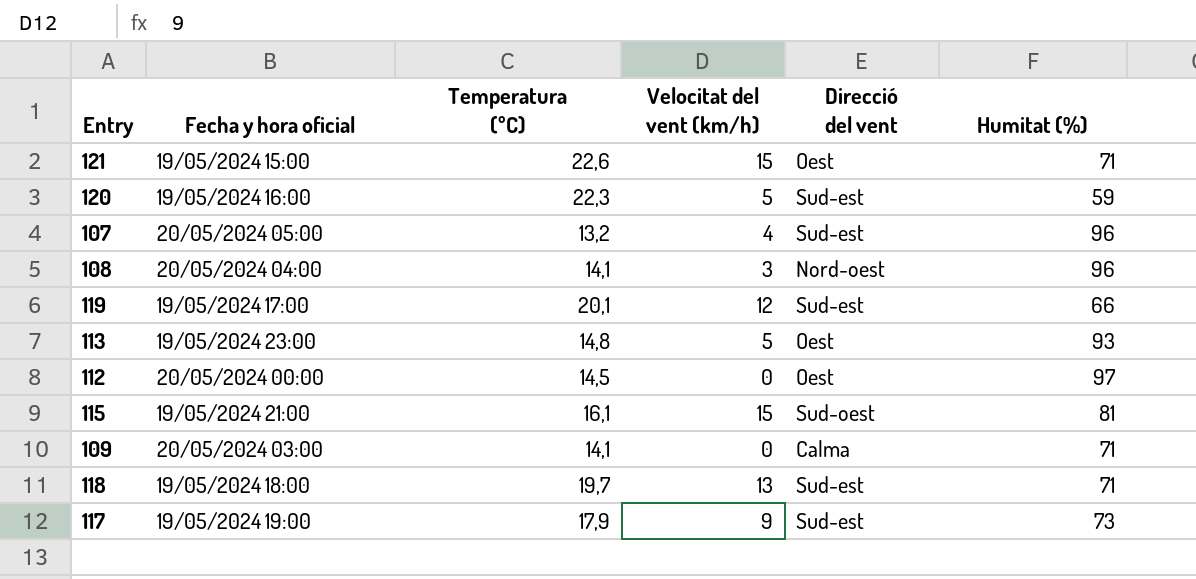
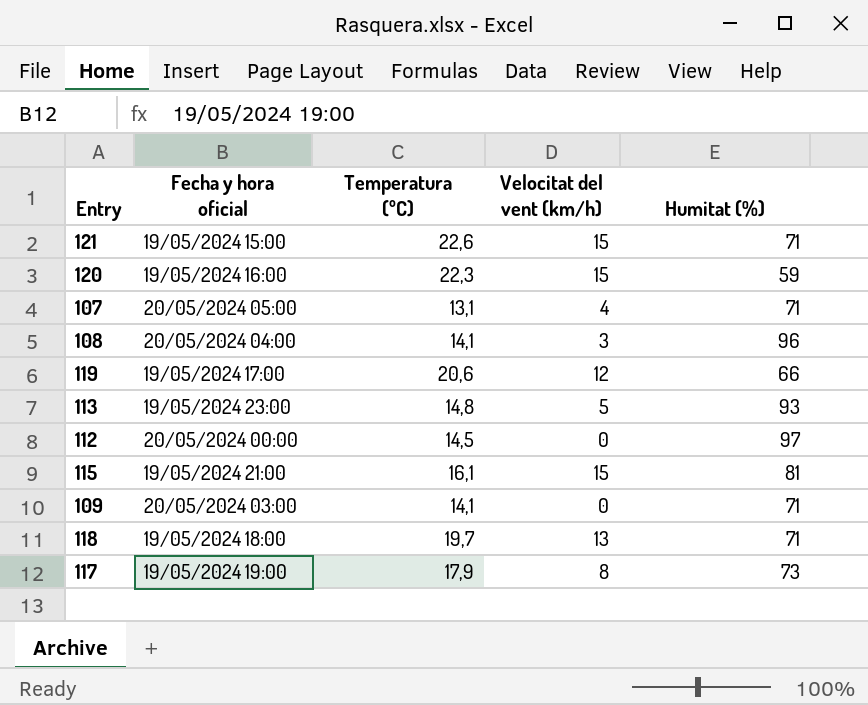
column Direcció del vent | position: 5 -> none
120 | Velocitat del vent (km/h): 5 -> 15
107 | Temperatura (ºC): 13,2 -> 13,1
107 | Humitat (%): 96 -> 71
119 | Temperatura (ºC): 20,1 -> 20,6
117 | Velocitat del vent (km/h): 9 -> 8

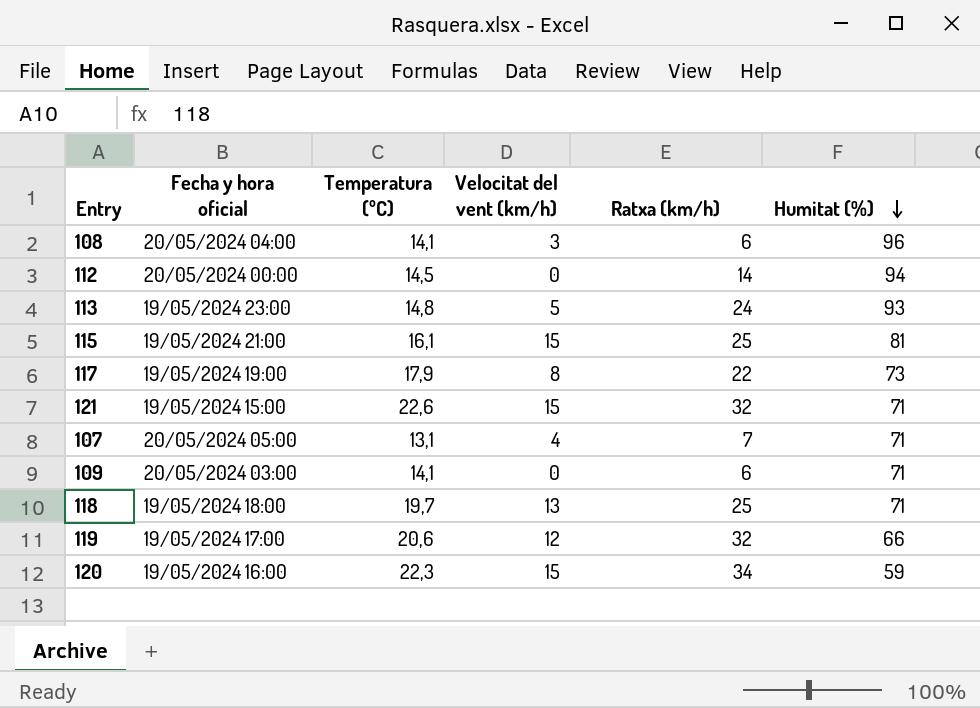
row order: none -> Humitat (%) descending
column Ratxa (km/h) | position: none -> 5
112 | Humitat (%): 97 -> 94

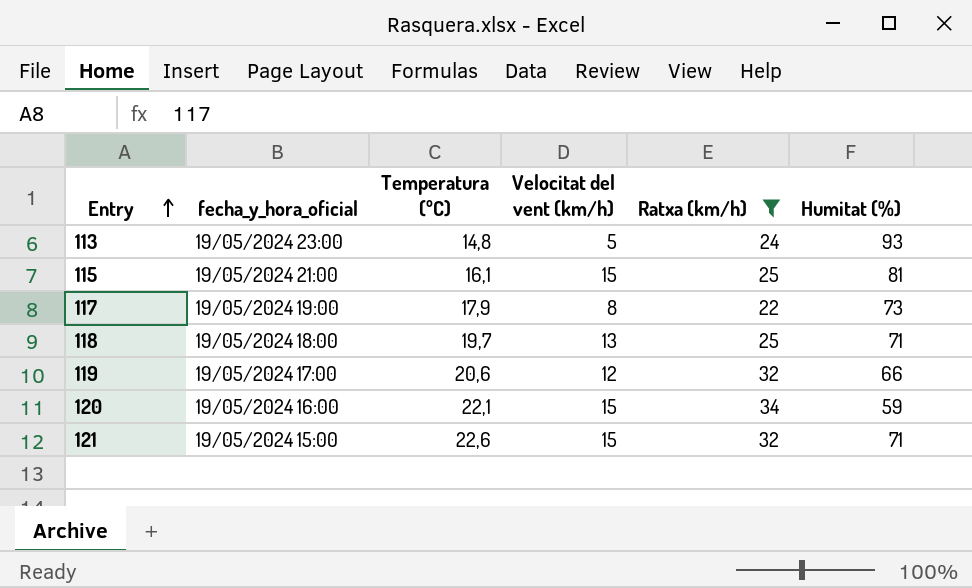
filter: none -> Ratxa (km/h) >= 22
row order: Humitat (%) descending -> Entry ascending
column name: Fecha y hora oficial -> fecha_y_hora_oficial
120 | Temperatura (ºC): 22,3 -> 22,1

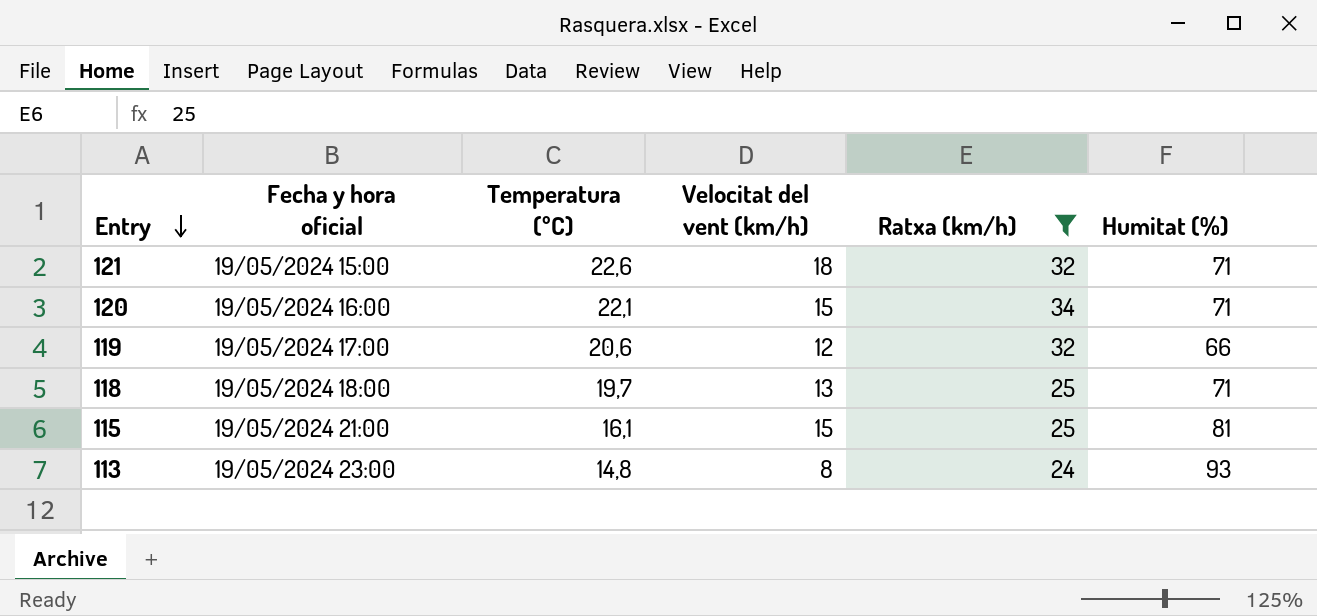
row order: Entry ascending -> Entry descending
column name: fecha_y_hora_oficial -> Fecha y hora oficial
row 117: 19/05/2024 19:00 | 17,9 | 8 | 22 | 73 -> none
121 | Velocitat del vent (km/h): 15 -> 18
120 | Humitat (%): 59 -> 71
113 | Velocitat del vent (km/h): 5 -> 8

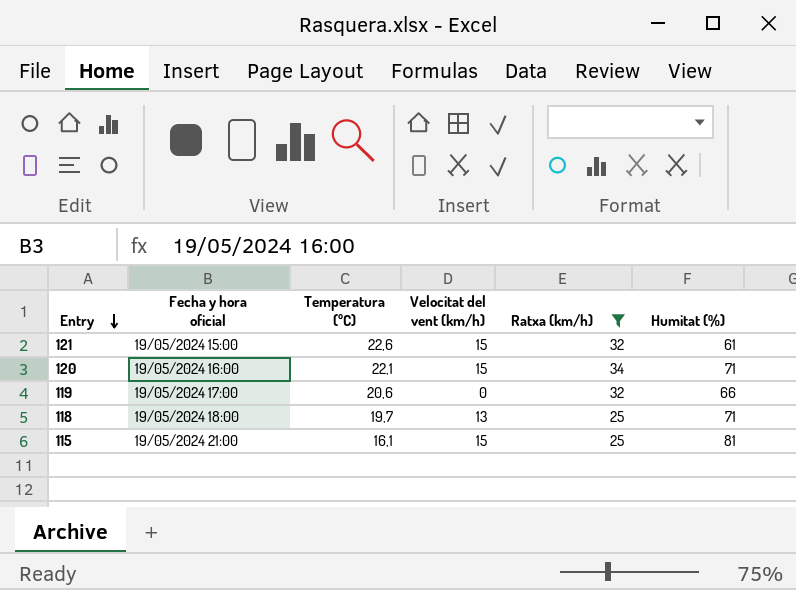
row 113: 19/05/2024 23:00 | 14,8 | 8 | 24 | 93 -> none
121 | Velocitat del vent (km/h): 18 -> 15
121 | Humitat (%): 71 -> 61
119 | Velocitat del vent (km/h): 12 -> 0

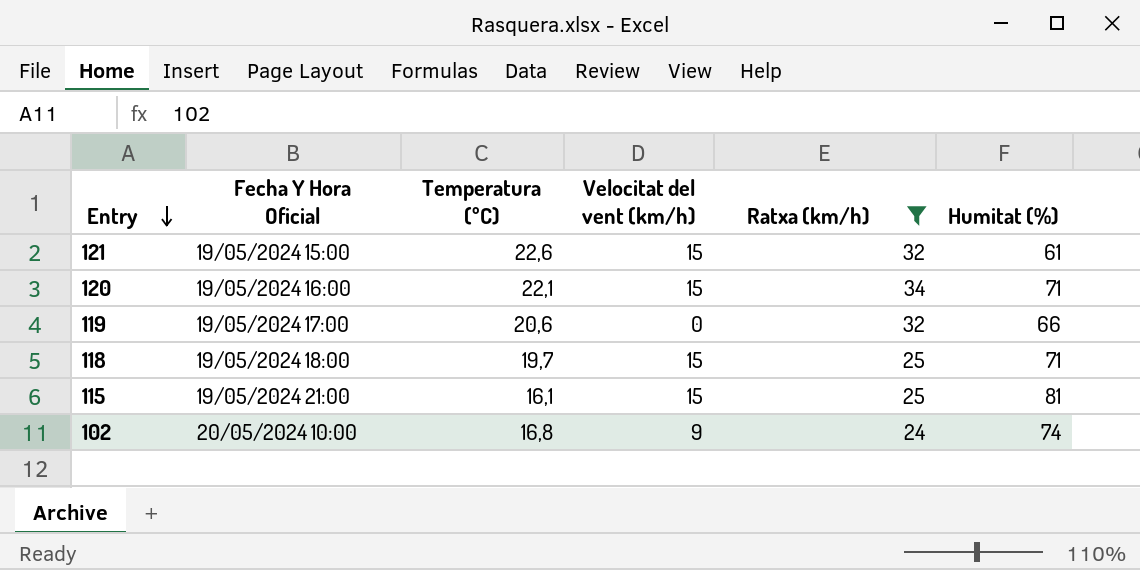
column name: Fecha y hora oficial -> Fecha Y Hora Oficial
118 | Velocitat del vent (km/h): 13 -> 15
row 102: none -> 20/05/2024 10:00 | 16,8 | 9 | 24 | 74

